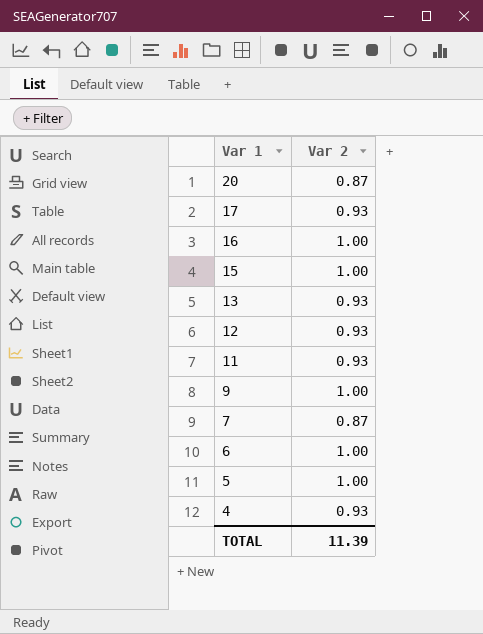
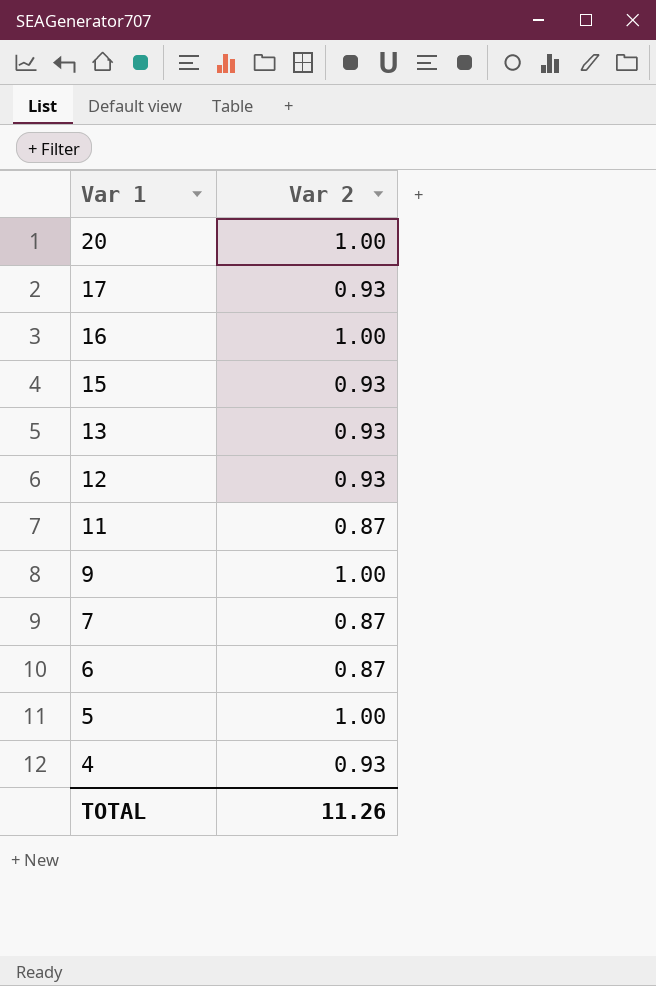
20 | Var 2: 0.87 -> 1.00
15 | Var 2: 1.00 -> 0.93
11 | Var 2: 0.93 -> 0.87
6 | Var 2: 1.00 -> 0.87
TOTAL | Var 2: 11.39 -> 11.26

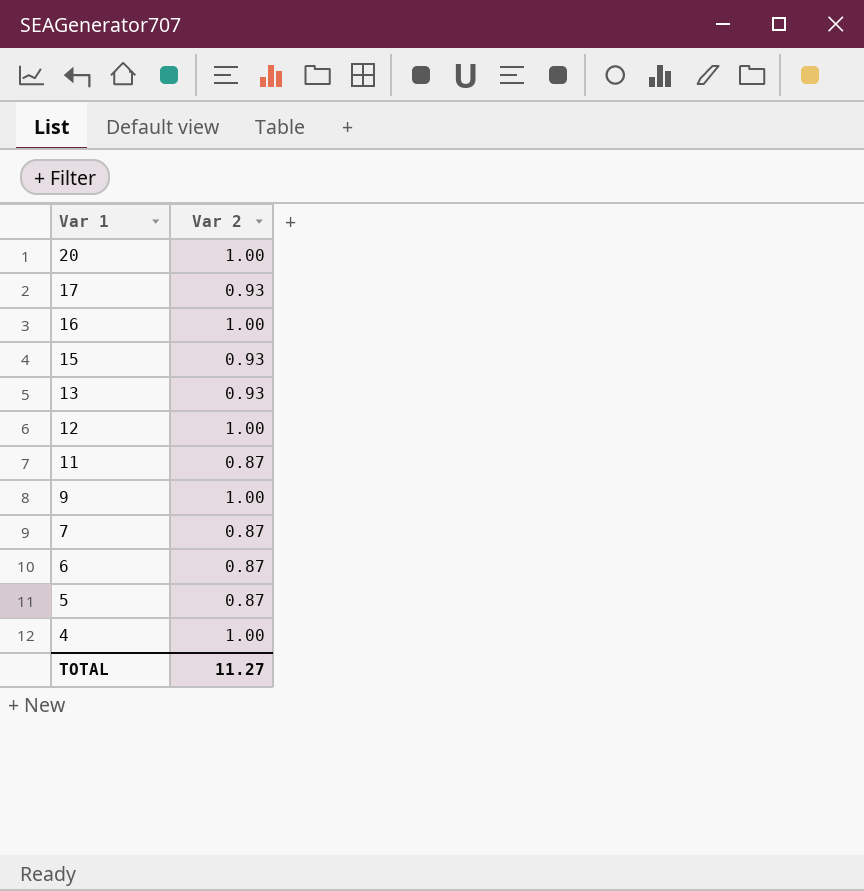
12 | Var 2: 0.93 -> 1.00
5 | Var 2: 1.00 -> 0.87
4 | Var 2: 0.93 -> 1.00
TOTAL | Var 2: 11.26 -> 11.27

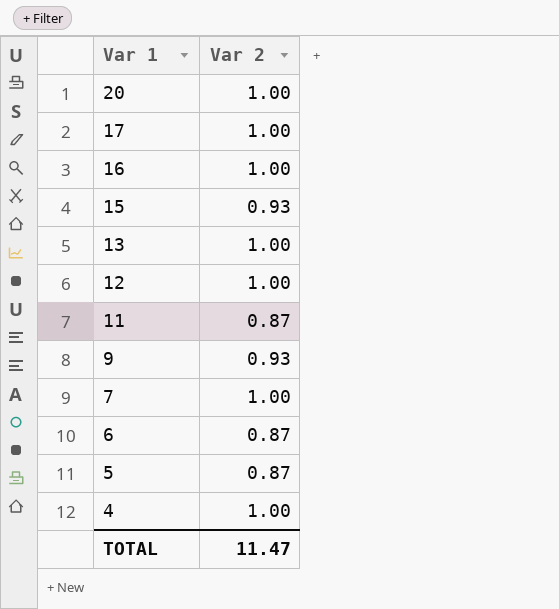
17 | Var 2: 0.93 -> 1.00
13 | Var 2: 0.93 -> 1.00
9 | Var 2: 1.00 -> 0.93
7 | Var 2: 0.87 -> 1.00
TOTAL | Var 2: 11.27 -> 11.47

